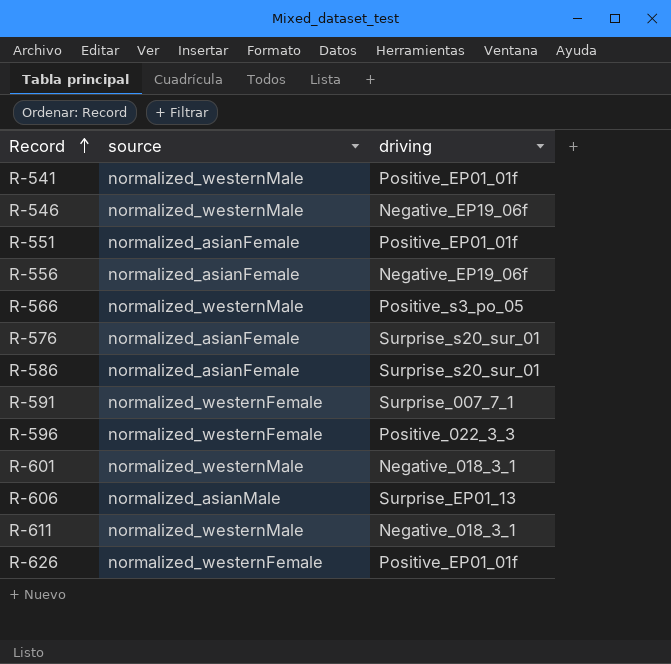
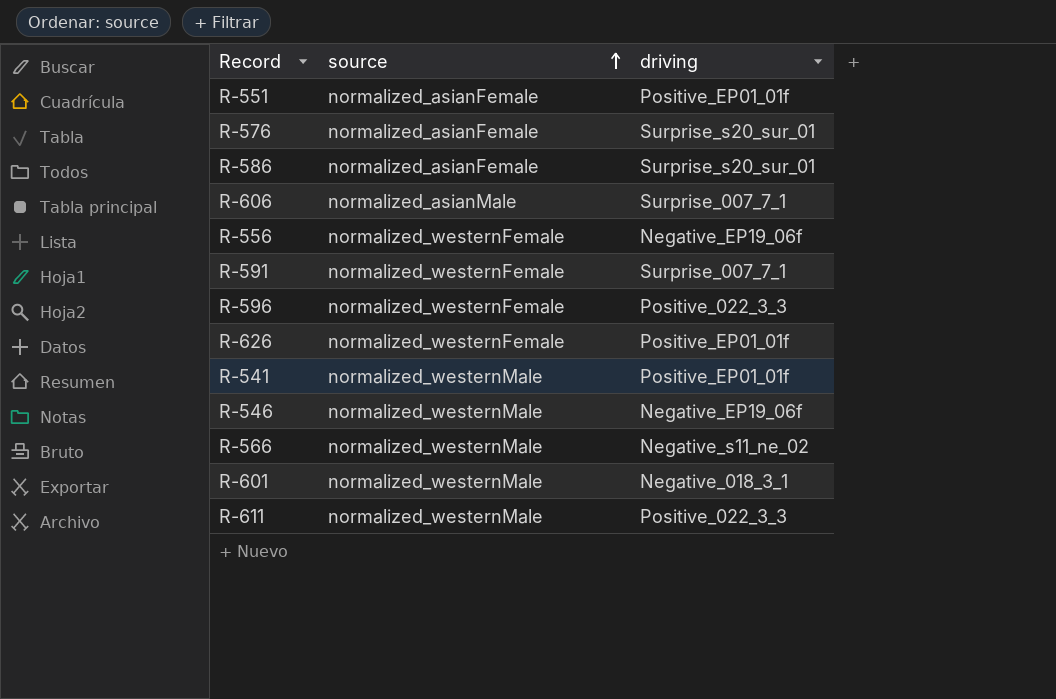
row order: Record ascending -> source ascending
R-606 | driving: Surprise_EP01_13 -> Surprise_007_7_1
R-556 | source: normalized_asianFemale -> normalized_westernFemale
R-566 | driving: Positive_s3_po_05 -> Negative_s11_ne_02
R-611 | driving: Negative_018_3_1 -> Positive_022_3_3

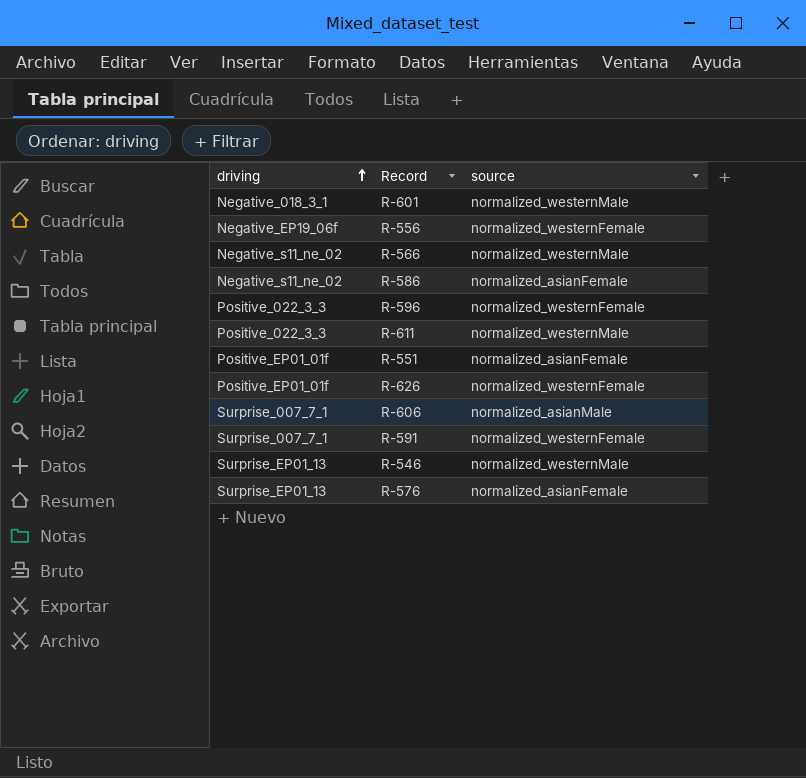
row order: source ascending -> driving ascending
column driving | position: 3 -> 1
row R-541: normalized_westernMale | Positive_EP01_01f -> none
R-586 | driving: Surprise_s20_sur_01 -> Negative_s11_ne_02
R-546 | driving: Negative_EP19_06f -> Surprise_EP01_13
R-576 | driving: Surprise_s20_sur_01 -> Surprise_EP01_13

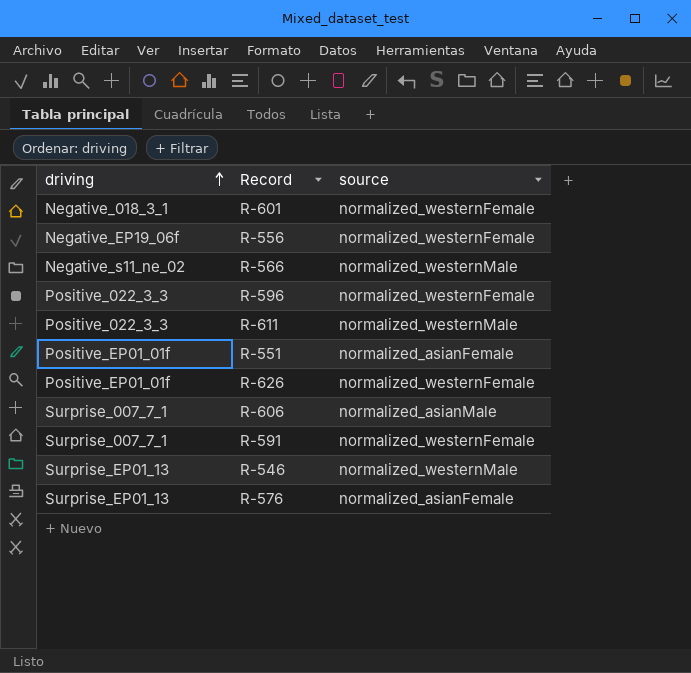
row R-586: Negative_s11_ne_02 | normalized_asianFemale -> none
R-601 | source: normalized_westernMale -> normalized_westernFemale

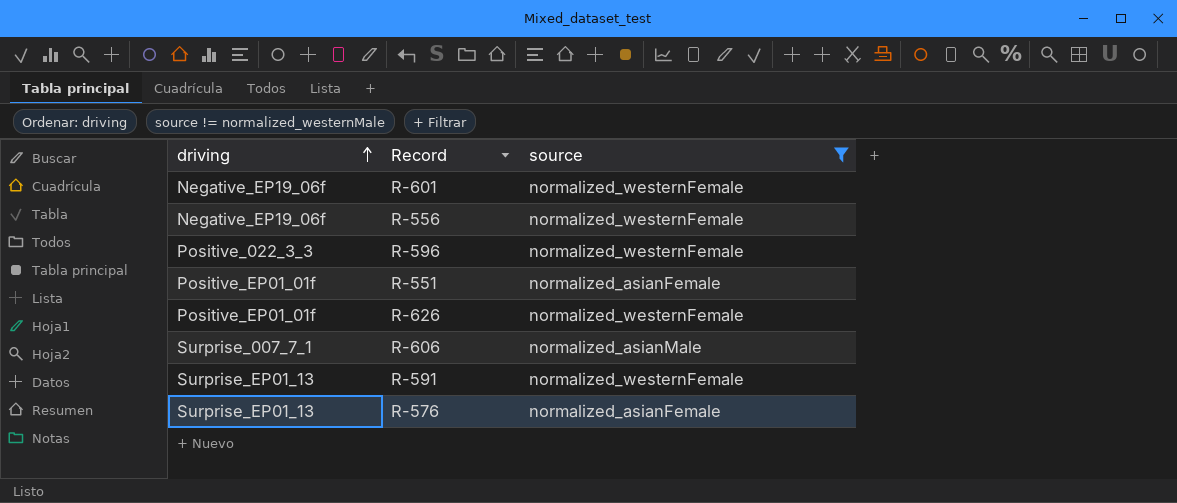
filter: none -> source != normalized_westernMale
R-601 | driving: Negative_018_3_1 -> Negative_EP19_06f
R-591 | driving: Surprise_007_7_1 -> Surprise_EP01_13

